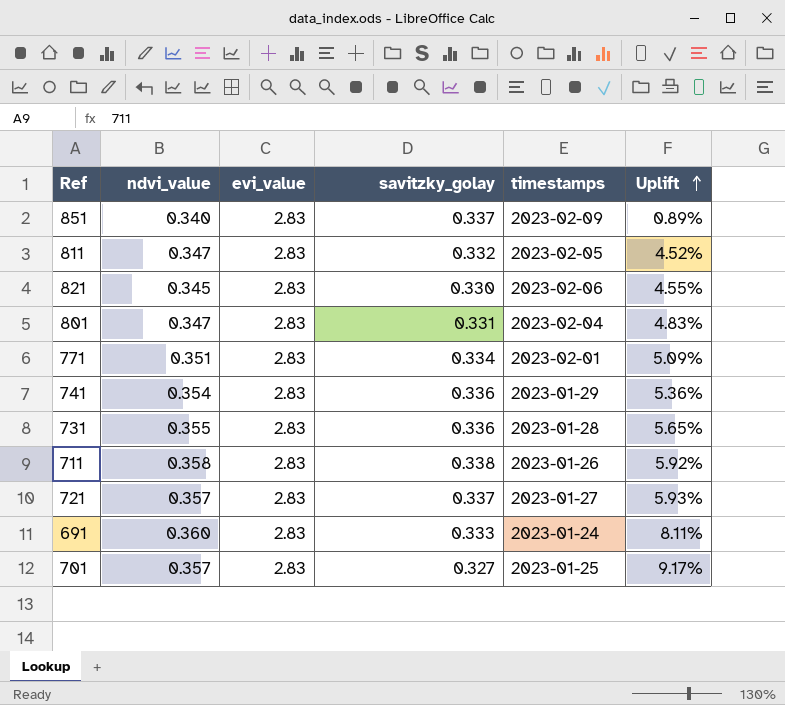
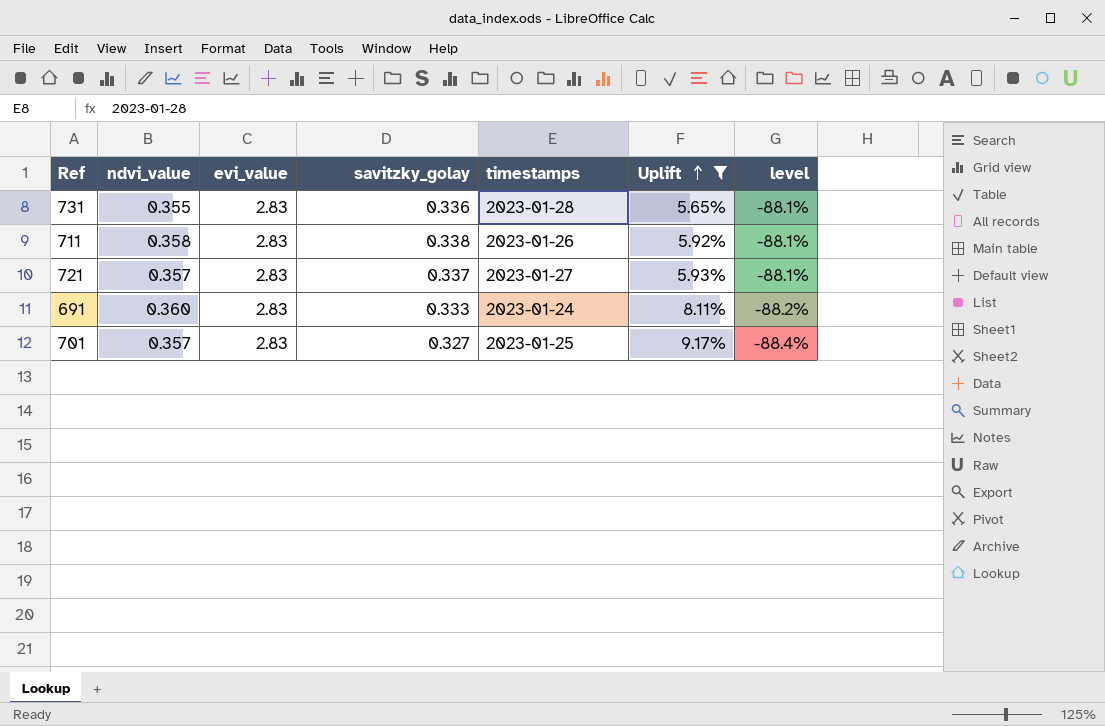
filter: none -> Uplift >= 5.65%
column level | formula: none -> ([savitzky_golay] - [evi_value]) / [evi_value]

